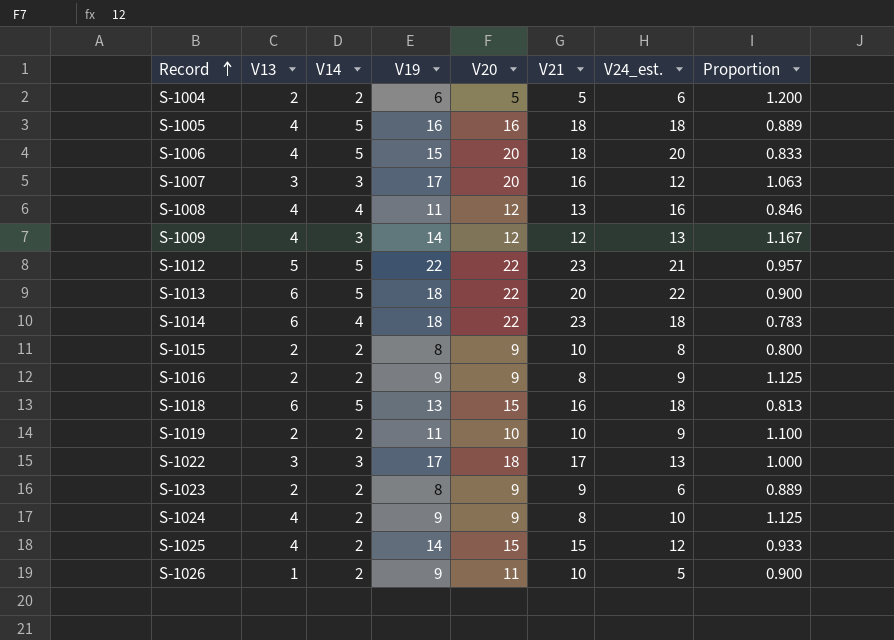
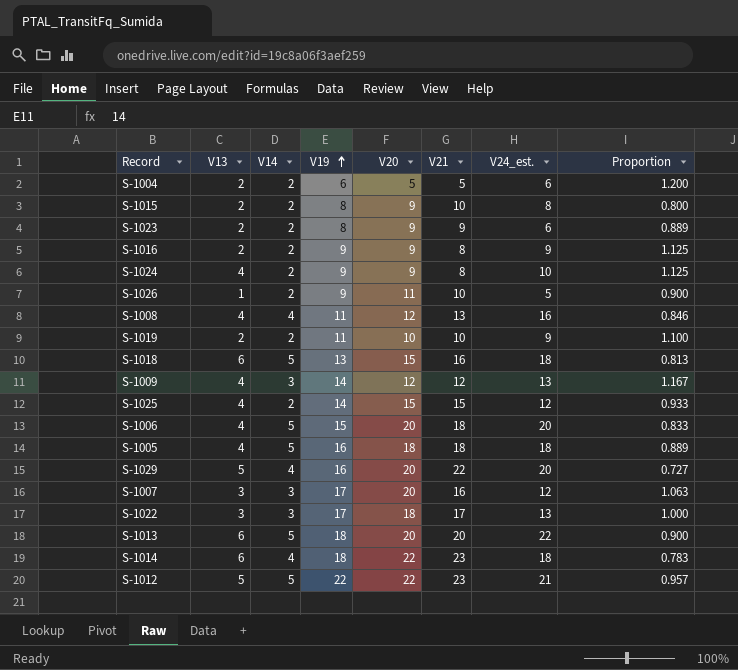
row order: Record ascending -> V19 ascending
S-1005 | V20: 16 -> 18
row S-1029: none -> 5 | 4 | 16 | 20 | 22 | 20 | 0.727
S-1013 | V20: 22 -> 20

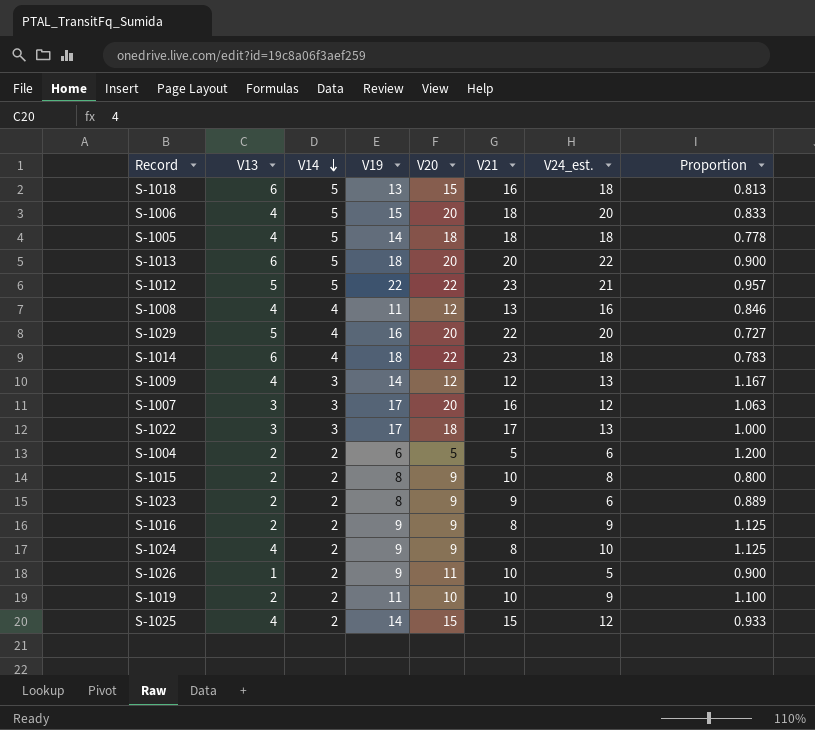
row order: V19 ascending -> V14 descending
S-1005 | V19: 16 -> 14
S-1005 | Proportion: 0.889 -> 0.778

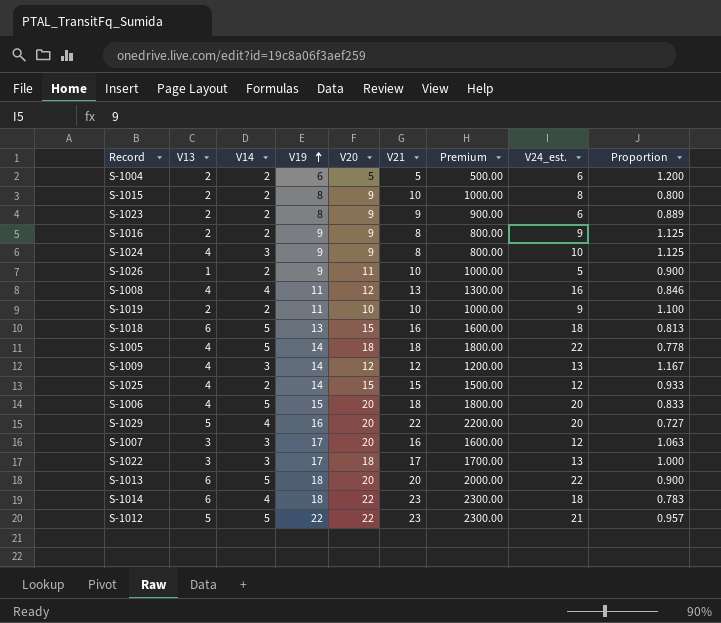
row order: V14 descending -> V19 ascending
column Premium | formula: none -> [V21] * 100
S-1024 | V14: 2 -> 3
S-1005 | V24_est.: 18 -> 22

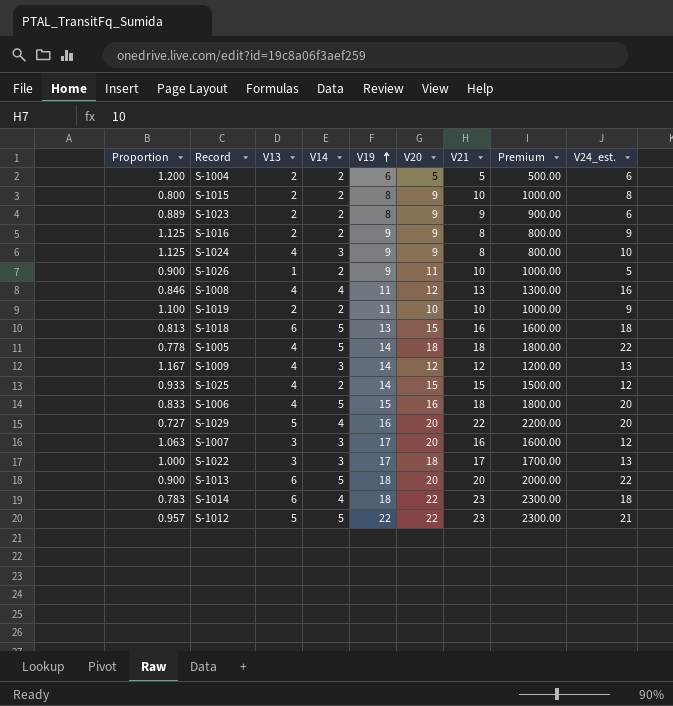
column Proportion | position: 9 -> 1
S-1006 | V20: 20 -> 16

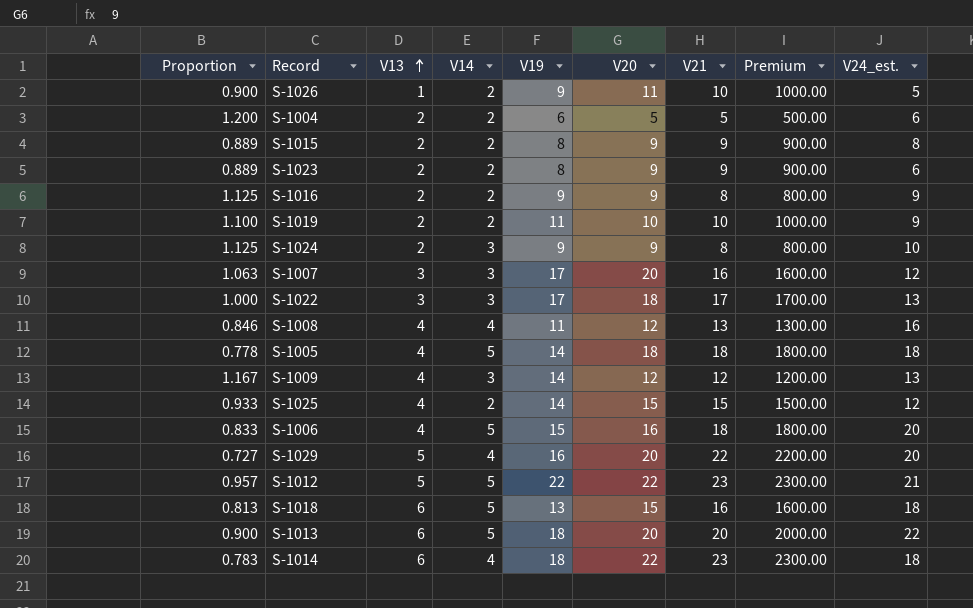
row order: V19 ascending -> V13 ascending
S-1015 | Proportion: 0.800 -> 0.889
S-1015 | V21: 10 -> 9
S-1015 | Premium: 1000.00 -> 900.00
S-1024 | V13: 4 -> 2
S-1005 | V24_est.: 22 -> 18

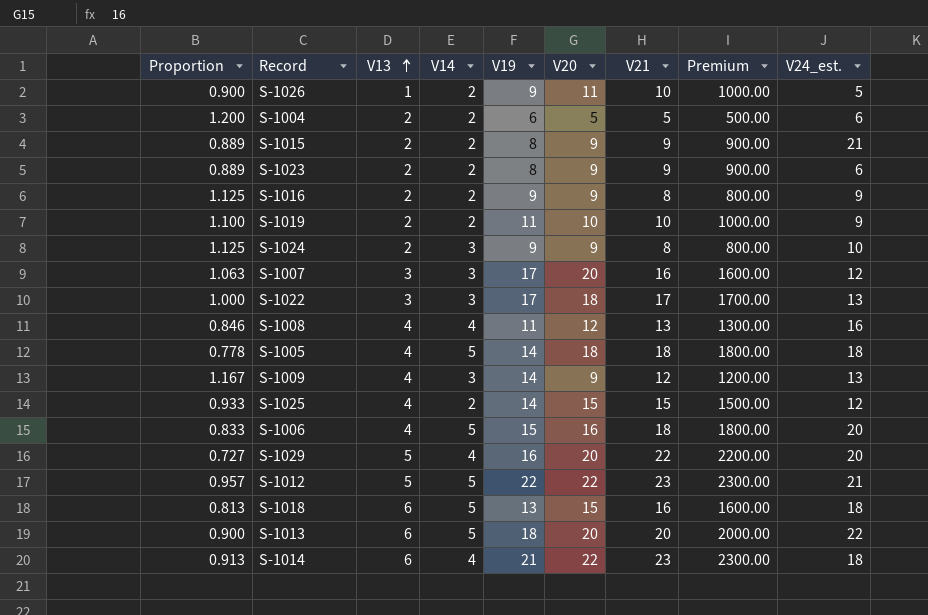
S-1015 | V24_est.: 8 -> 21
S-1009 | V20: 12 -> 9
S-1014 | Proportion: 0.783 -> 0.913
S-1014 | V19: 18 -> 21

